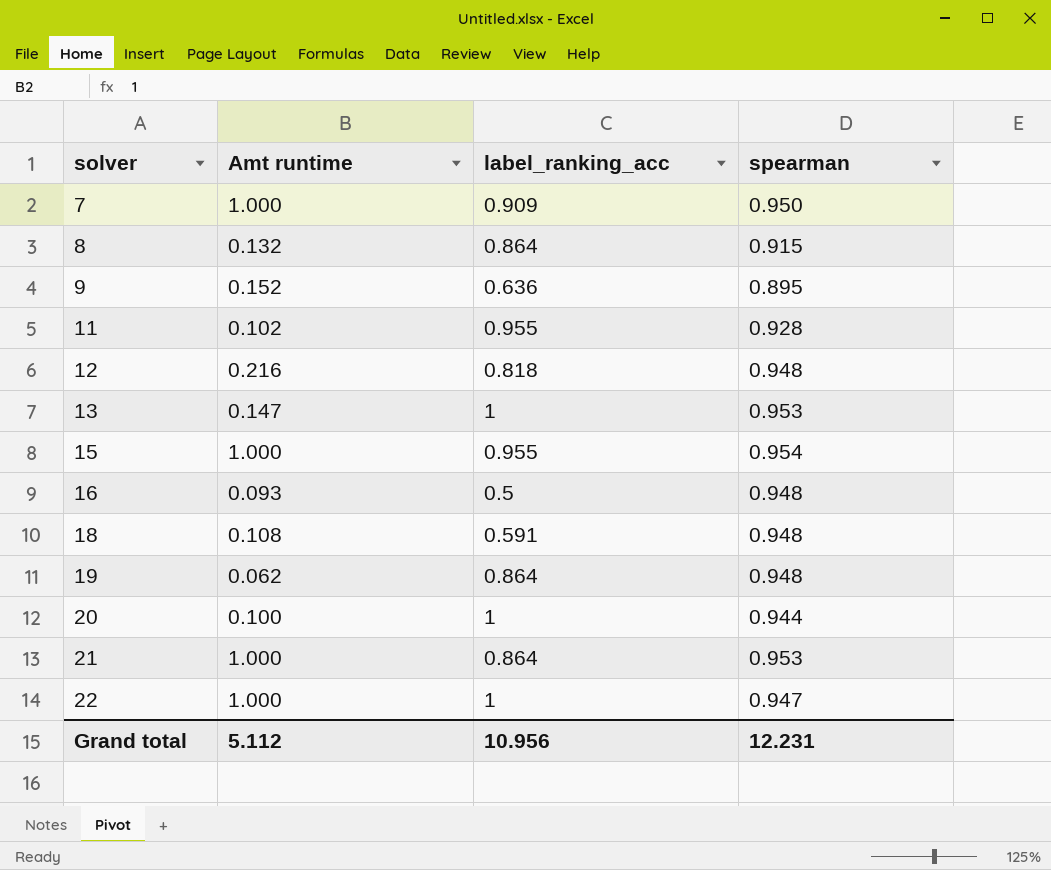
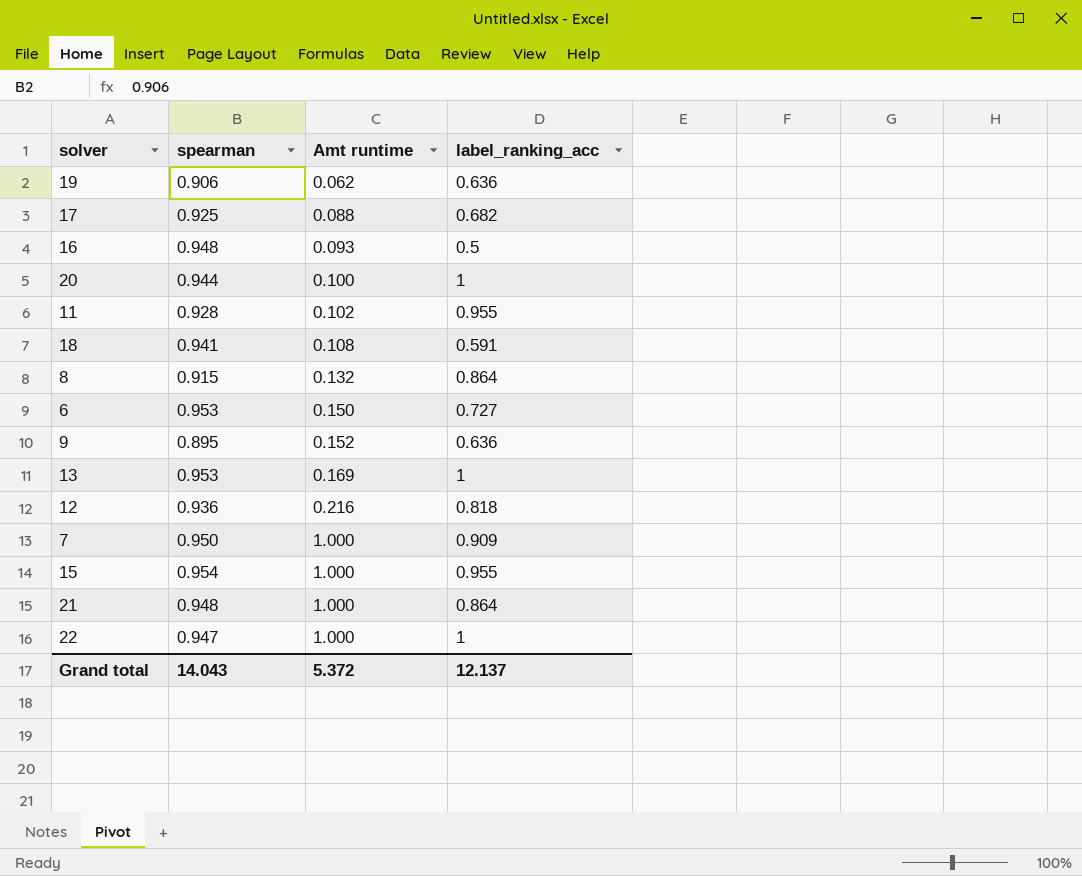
row order: solver ascending -> Amt runtime ascending
column spearman | position: 4 -> 2
19 | spearman: 0.948 -> 0.906
19 | label_ranking_acc: 0.864 -> 0.636
row 17: none -> 0.925 | 0.088 | 0.682
18 | spearman: 0.948 -> 0.941
row 6: none -> 0.953 | 0.150 | 0.727
13 | Amt runtime: 0.147 -> 0.169
12 | spearman: 0.948 -> 0.936
21 | spearman: 0.953 -> 0.948
Grand total | spearman: 12.231 -> 14.043
Grand total | Amt runtime: 5.112 -> 5.372
Grand total | label_ranking_acc: 10.956 -> 12.137

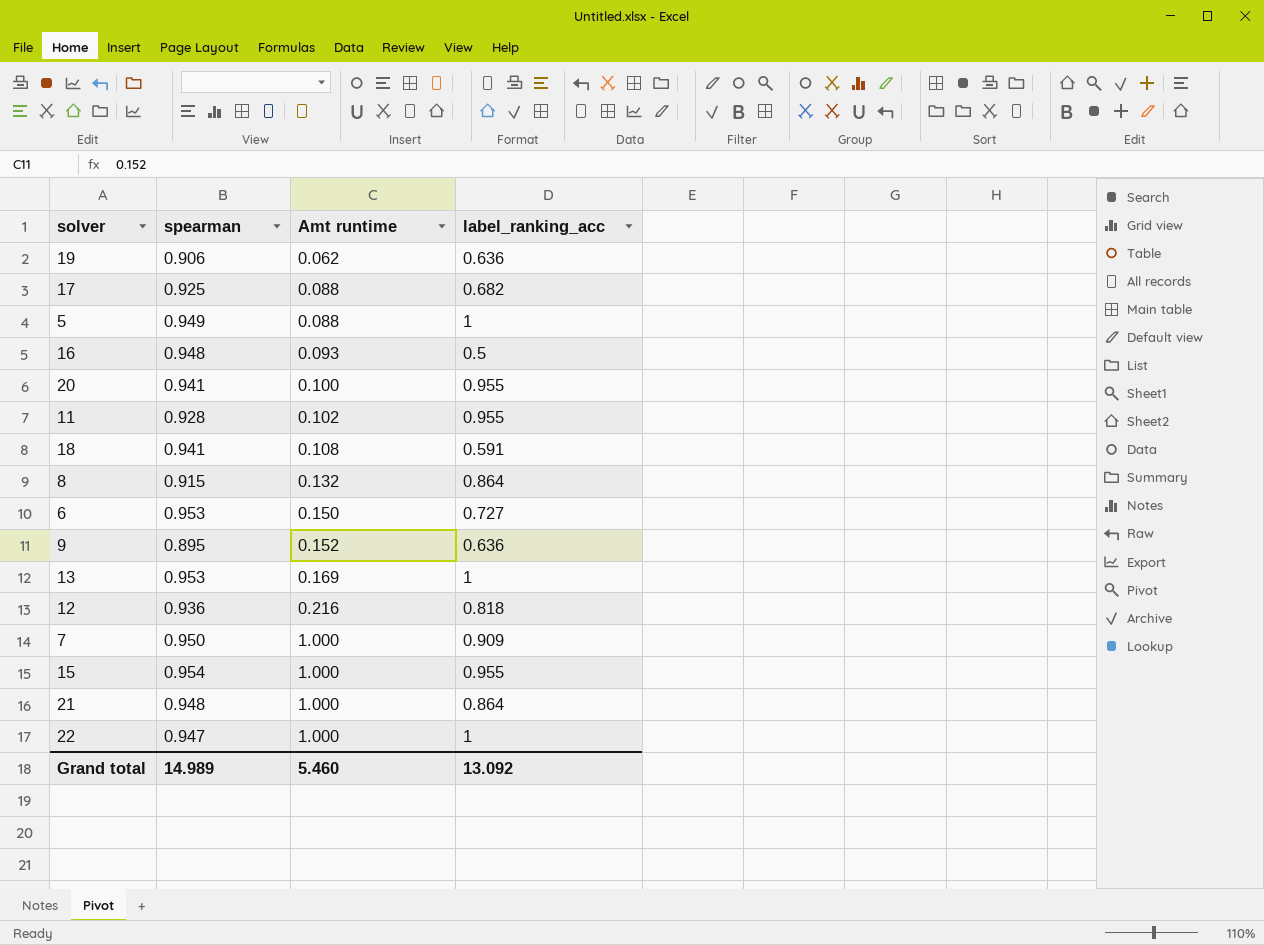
row 5: none -> 0.949 | 0.088 | 1
20 | spearman: 0.944 -> 0.941
20 | label_ranking_acc: 1 -> 0.955
Grand total | spearman: 14.043 -> 14.989
Grand total | Amt runtime: 5.372 -> 5.460
Grand total | label_ranking_acc: 12.137 -> 13.092

